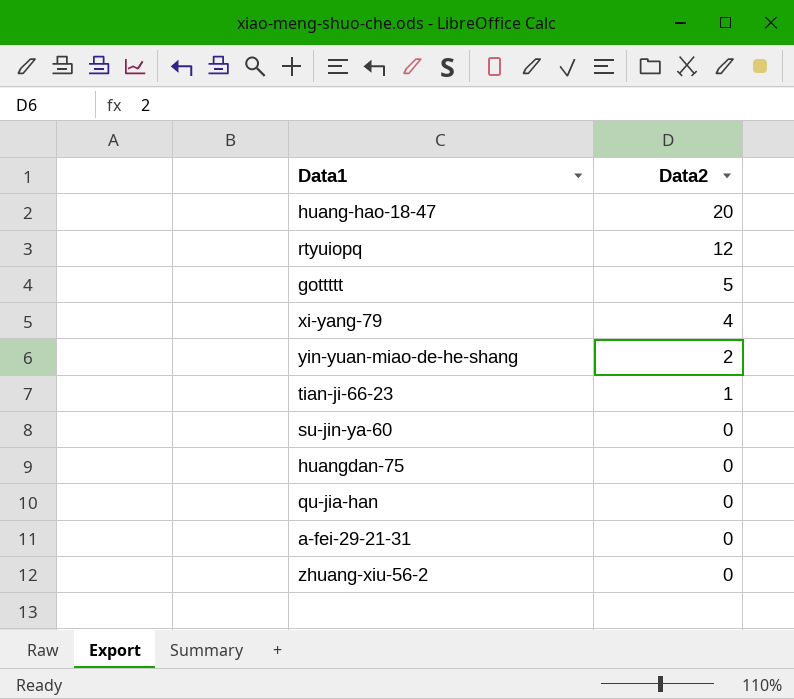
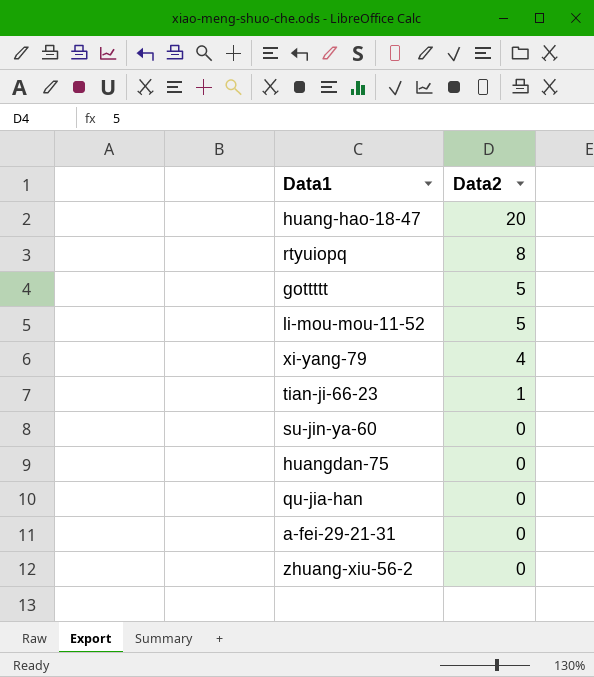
row yin-yuan-miao-de-he-shang: 2 -> none
rtyuiopq | Data2: 12 -> 8
row li-mou-mou-11-52: none -> 5

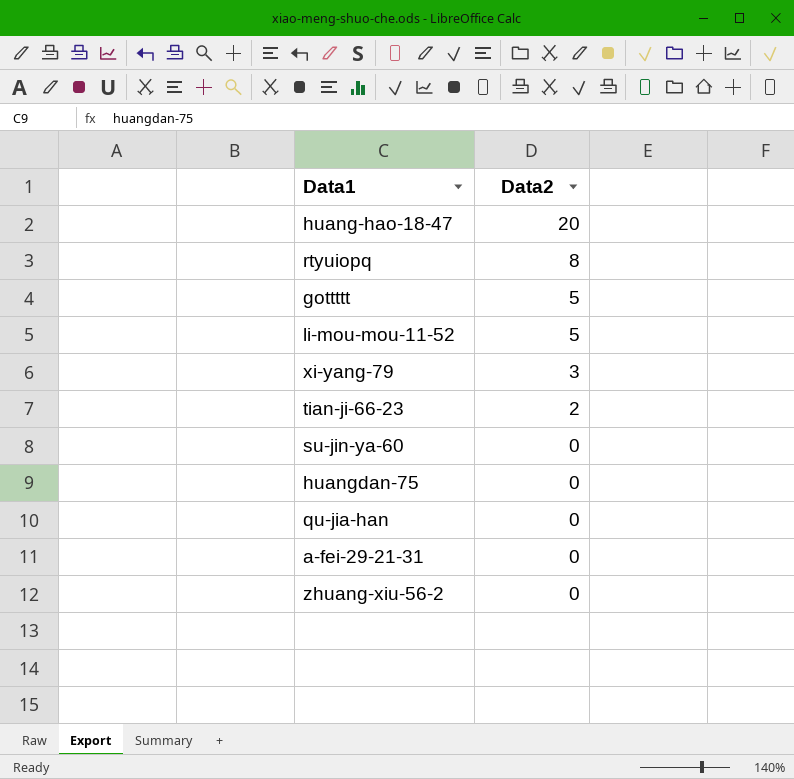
xi-yang-79 | Data2: 4 -> 3
tian-ji-66-23 | Data2: 1 -> 2

